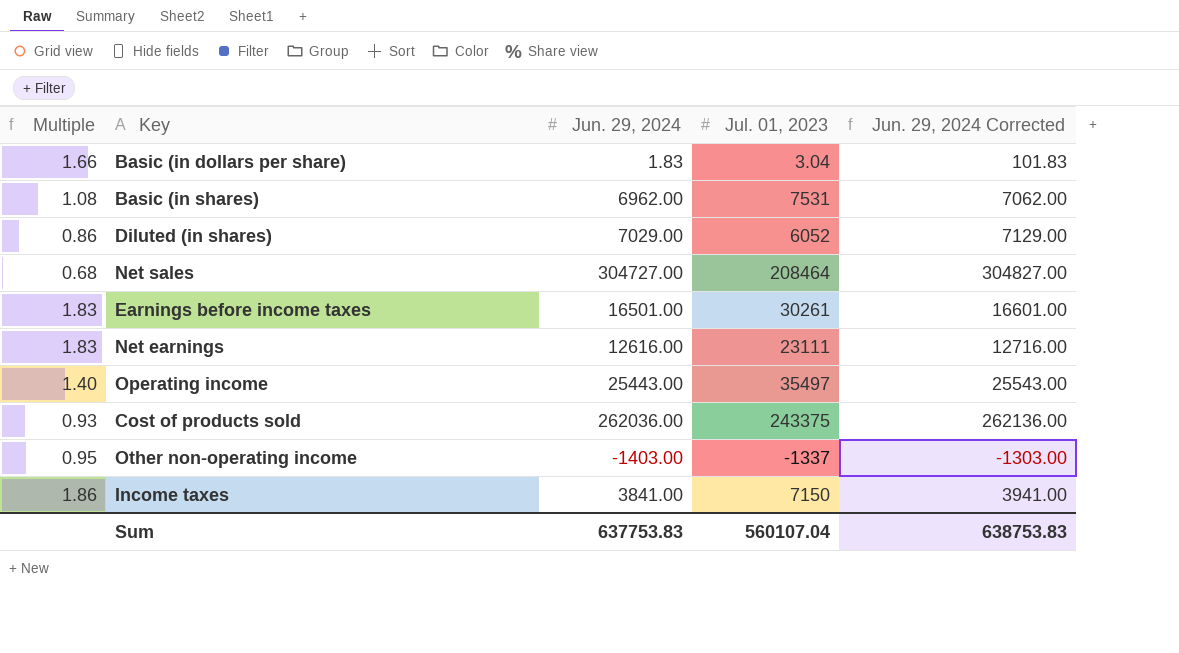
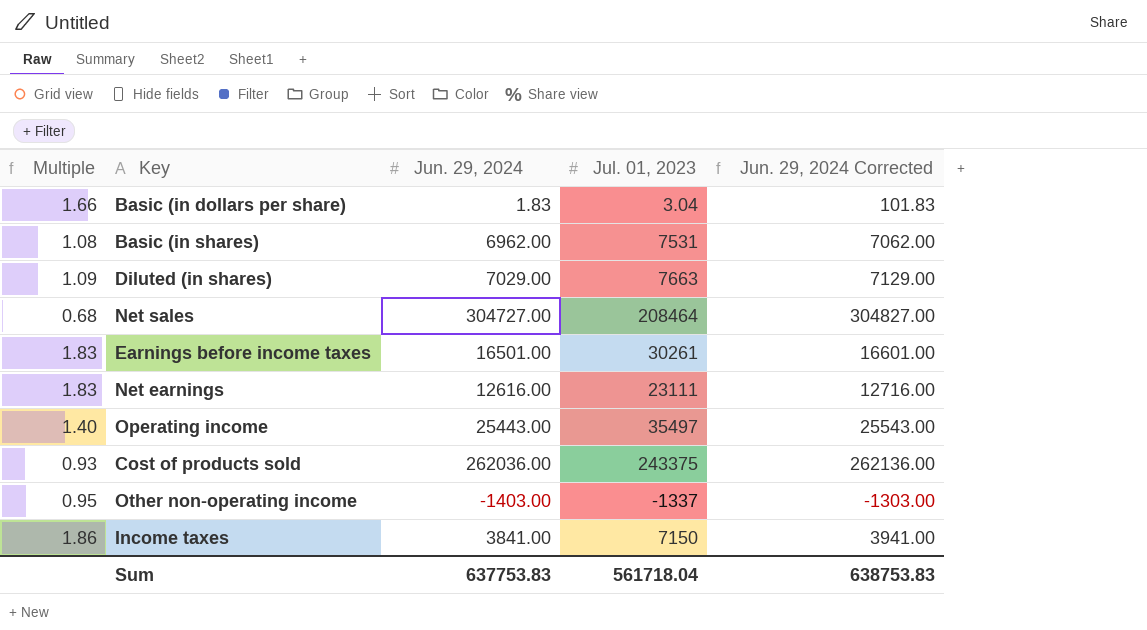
Diluted (in shares) | Multiple: 0.86 -> 1.09
Diluted (in shares) | Jul. 01, 2023: 6052 -> 7663
Sum | Jul. 01, 2023: 560107.04 -> 561718.04

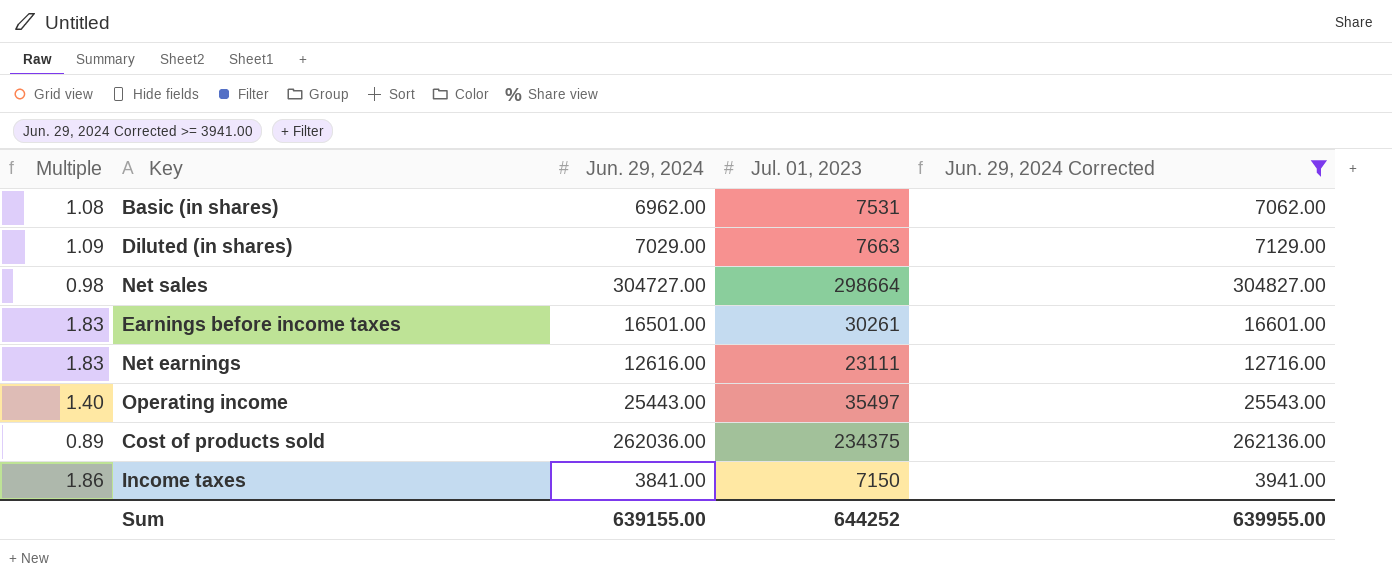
filter: none -> Jun. 29, 2024 Corrected >= 3941.00
Net sales | Multiple: 0.68 -> 0.98
Net sales | Jul. 01, 2023: 208464 -> 298664
Cost of products sold | Multiple: 0.93 -> 0.89
Cost of products sold | Jul. 01, 2023: 243375 -> 234375
Sum | Jun. 29, 2024: 637753.83 -> 639155.00
Sum | Jul. 01, 2023: 561718.04 -> 644252
Sum | Jun. 29, 2024 Corrected: 638753.83 -> 639955.00

